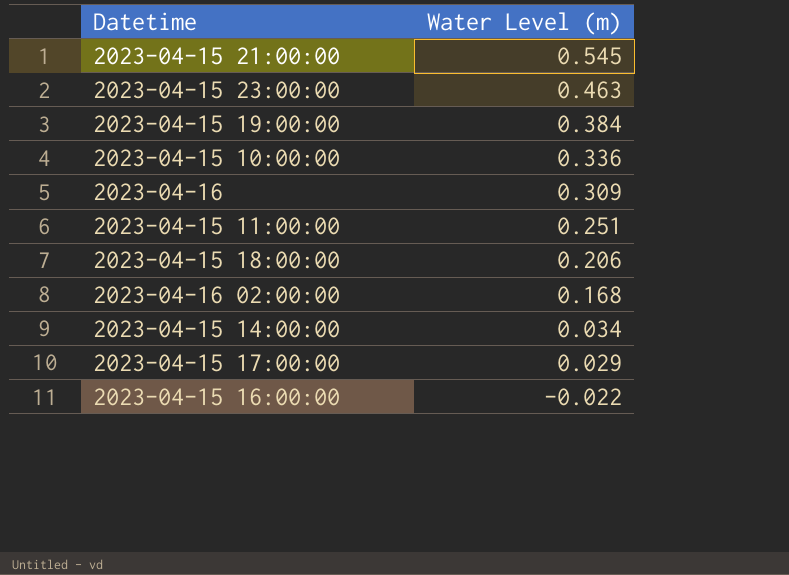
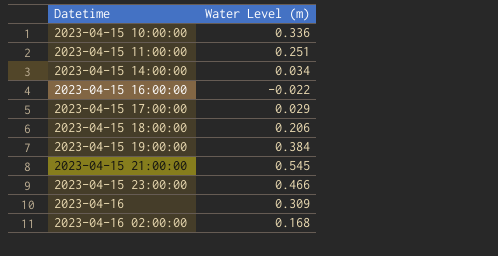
row order: Water Level (m) descending -> Datetime ascending
2023-04-15 23:00:00 | Water Level (m): 0.463 -> 0.466

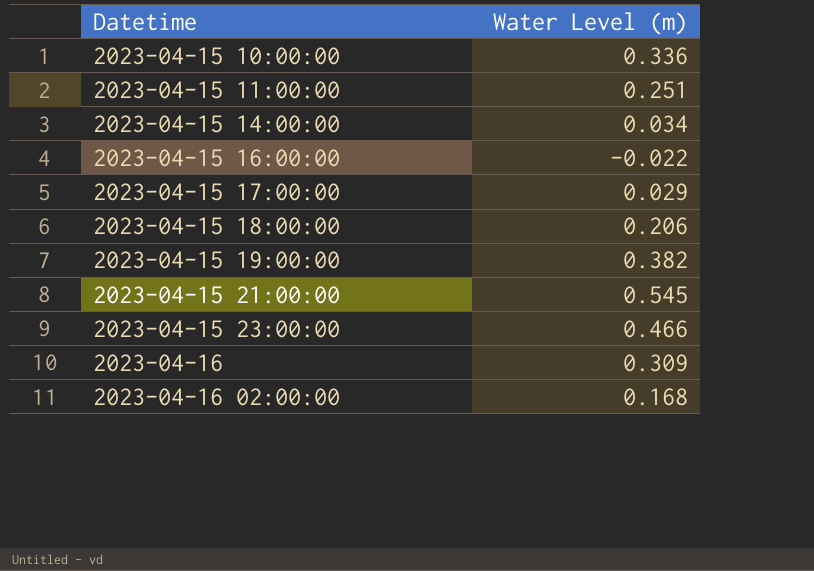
2023-04-15 19:00:00 | Water Level (m): 0.384 -> 0.382

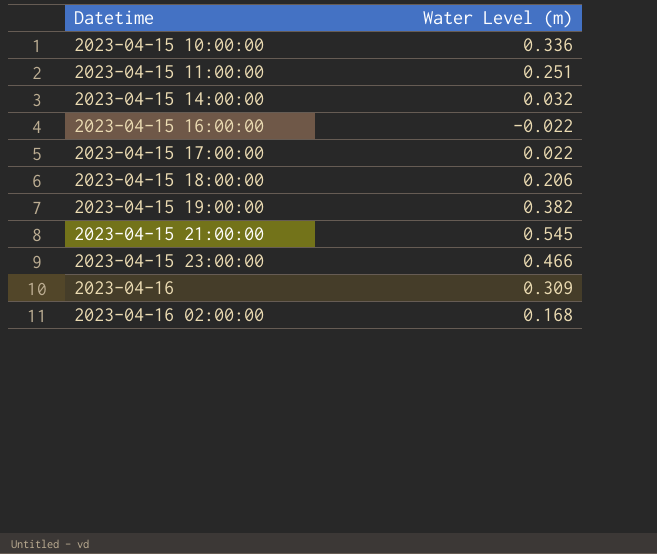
2023-04-15 14:00:00 | Water Level (m): 0.034 -> 0.032
2023-04-15 17:00:00 | Water Level (m): 0.029 -> 0.022

